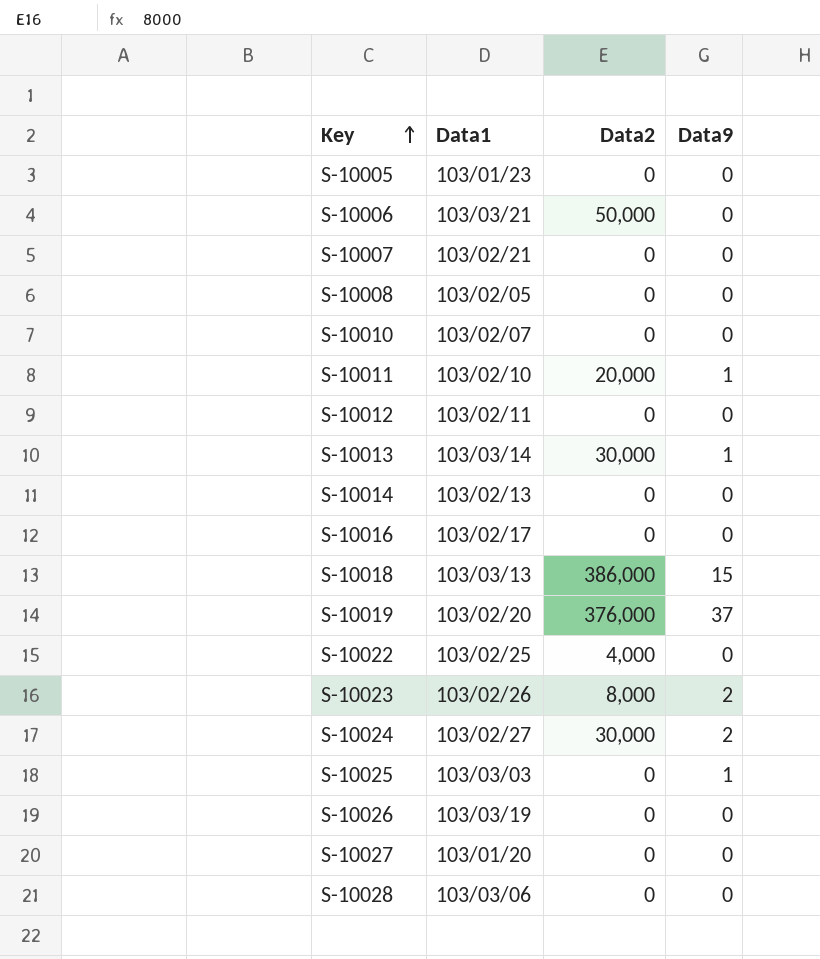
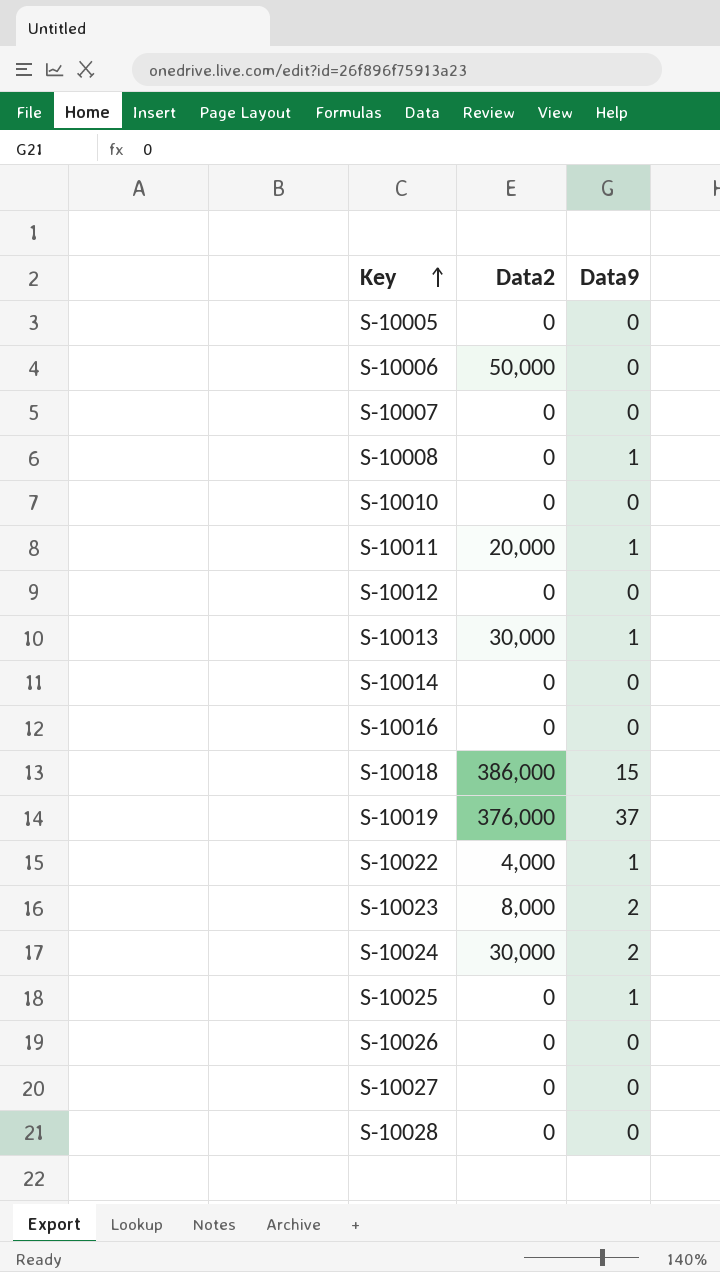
column Data1 | position: 2 -> none
S-10008 | Data9: 0 -> 1
S-10022 | Data9: 0 -> 1

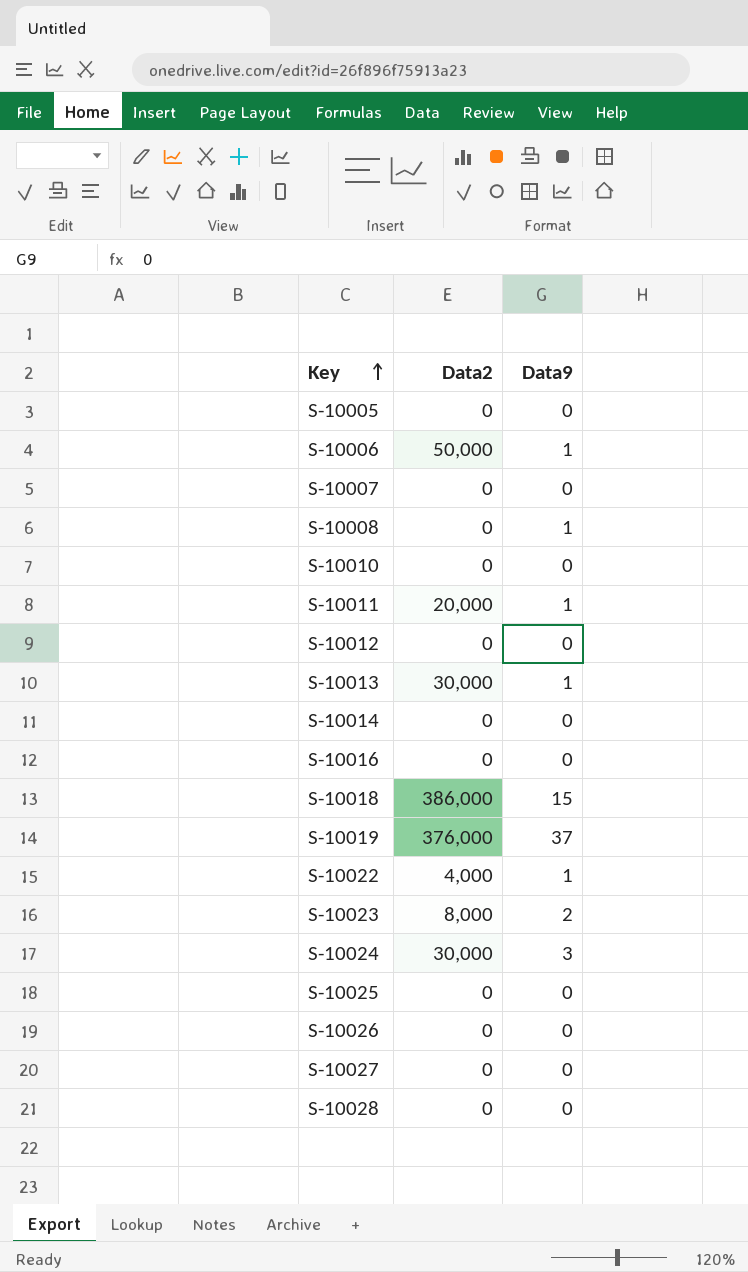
S-10006 | Data9: 0 -> 1
S-10024 | Data9: 2 -> 3
S-10025 | Data9: 1 -> 0

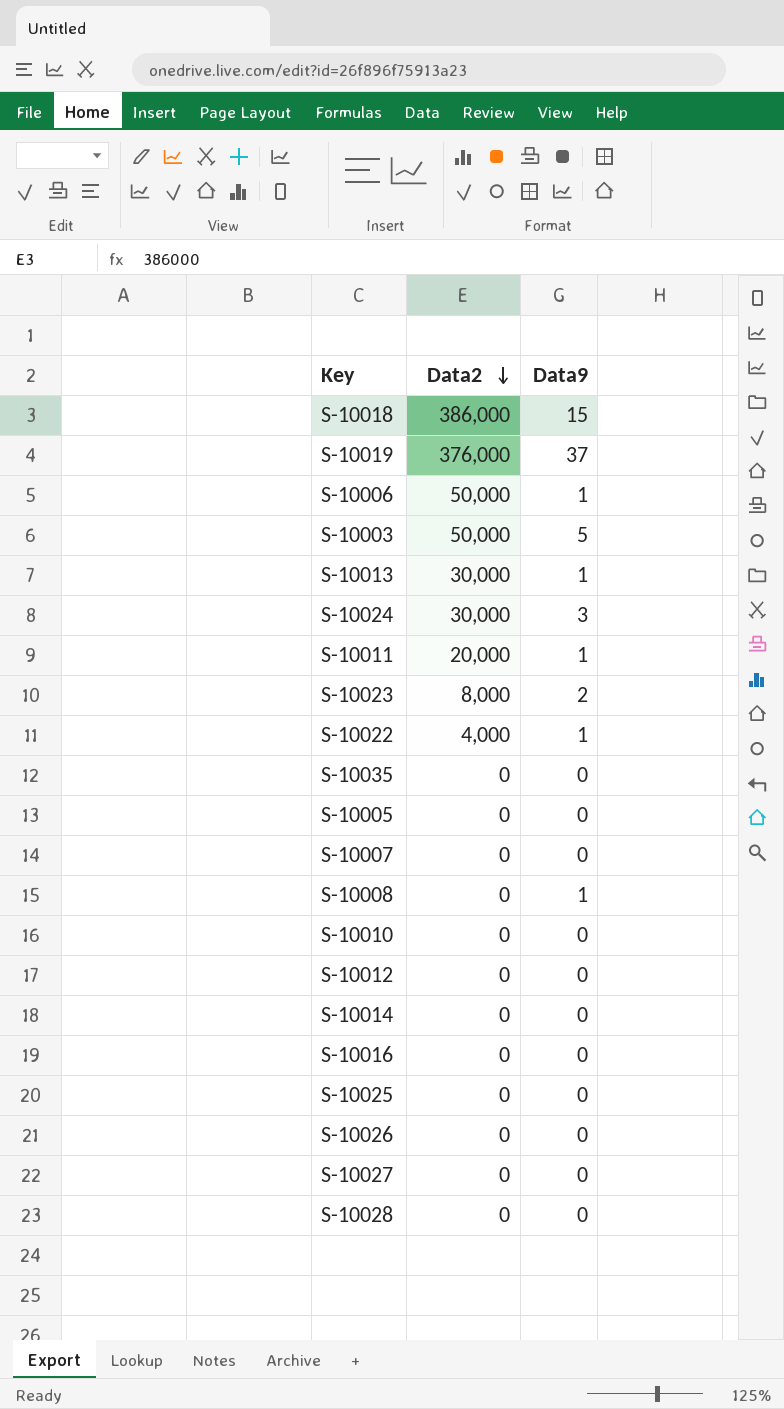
row order: Key ascending -> Data2 descending
row S-10003: none -> 50,000 | 5
row S-10035: none -> 0 | 0

